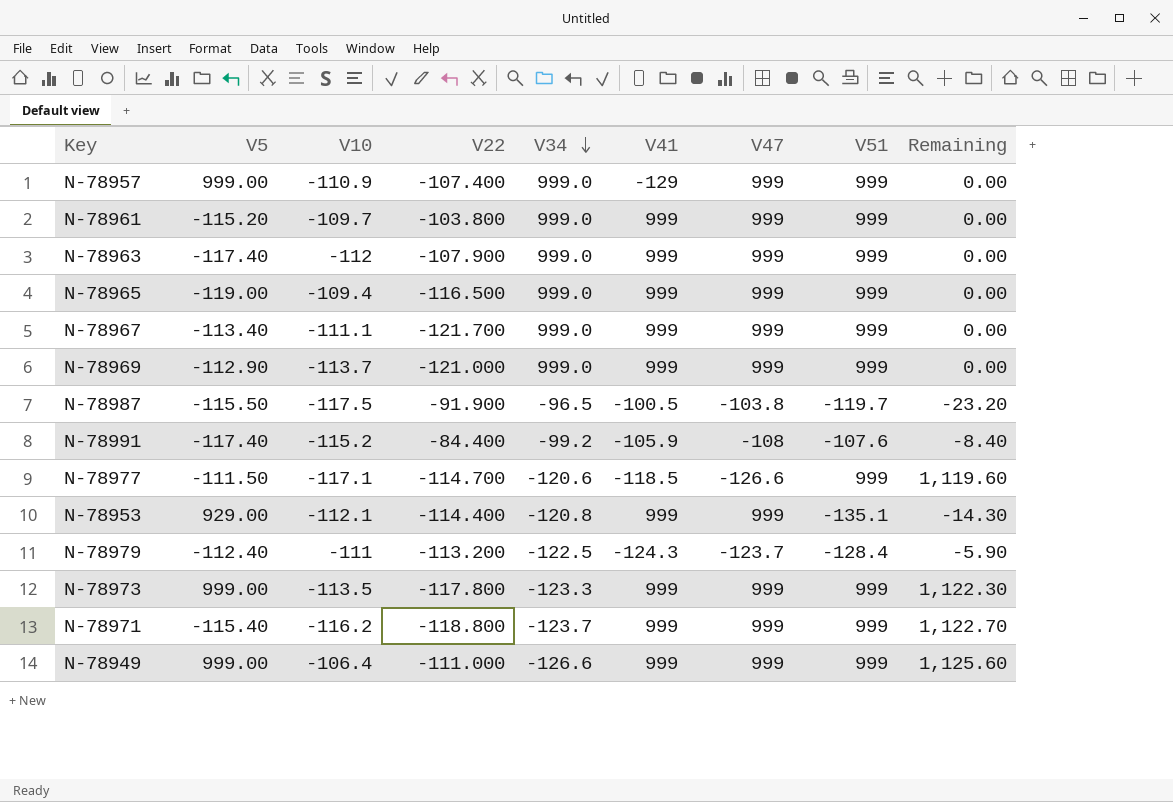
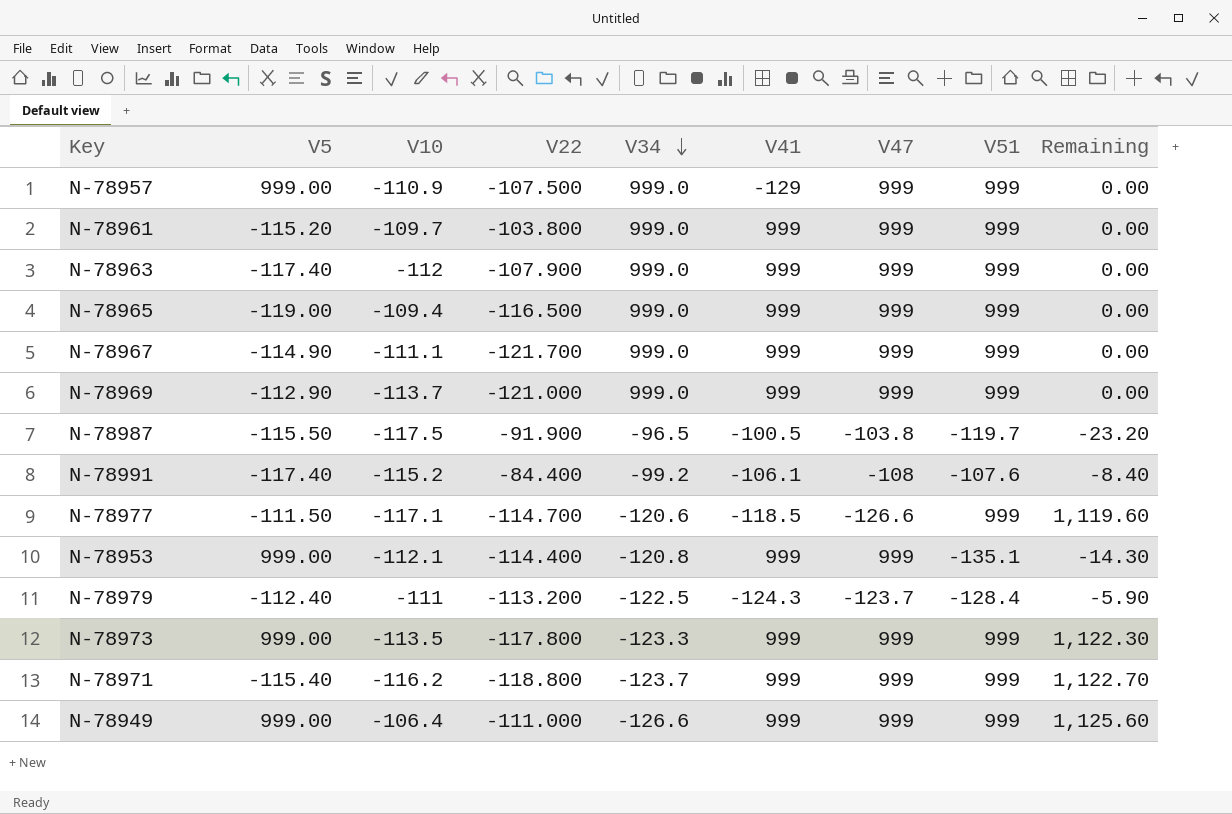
N-78957 | V22: -107.400 -> -107.500
N-78967 | V5: -113.40 -> -114.90
N-78991 | V41: -105.9 -> -106.1
N-78953 | V5: 929.00 -> 999.00

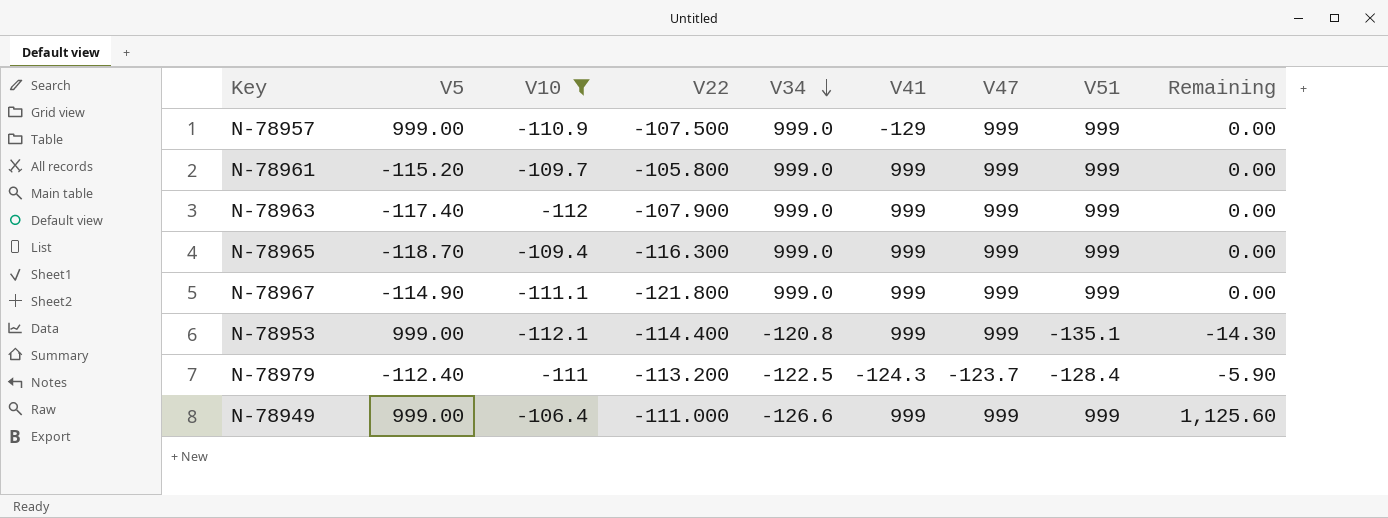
filter: none -> V10 >= -112.1
N-78961 | V22: -103.800 -> -105.800
N-78965 | V5: -119.00 -> -118.70
N-78965 | V22: -116.500 -> -116.300
N-78967 | V22: -121.700 -> -121.800

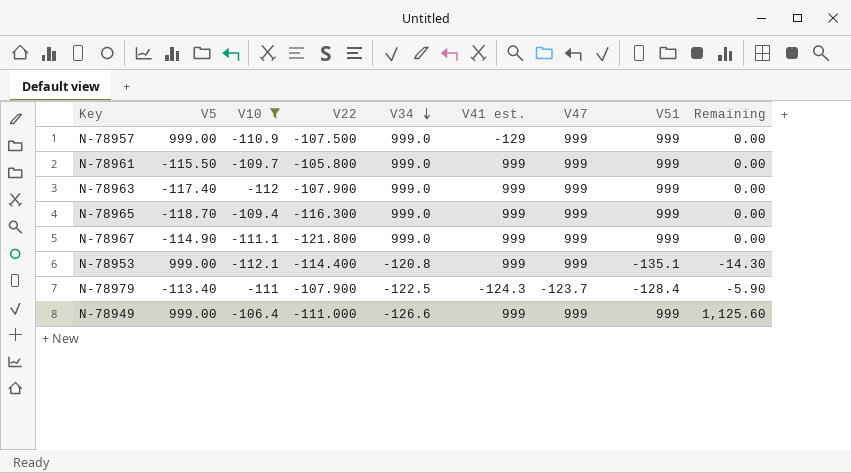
column name: V41 -> V41 est.
N-78961 | V5: -115.20 -> -115.50
N-78979 | V5: -112.40 -> -113.40
N-78979 | V22: -113.200 -> -107.900

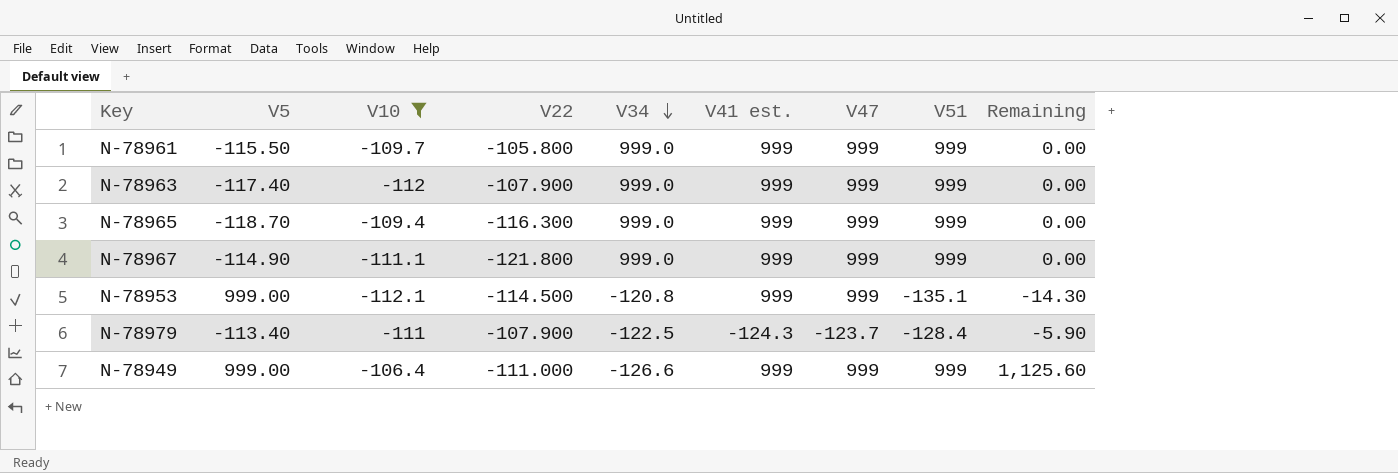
row N-78957: 999.00 | -110.9 | -107.500 | 999.0 | -129 | 999 | 999 | 0.00 -> none
N-78953 | V22: -114.400 -> -114.500

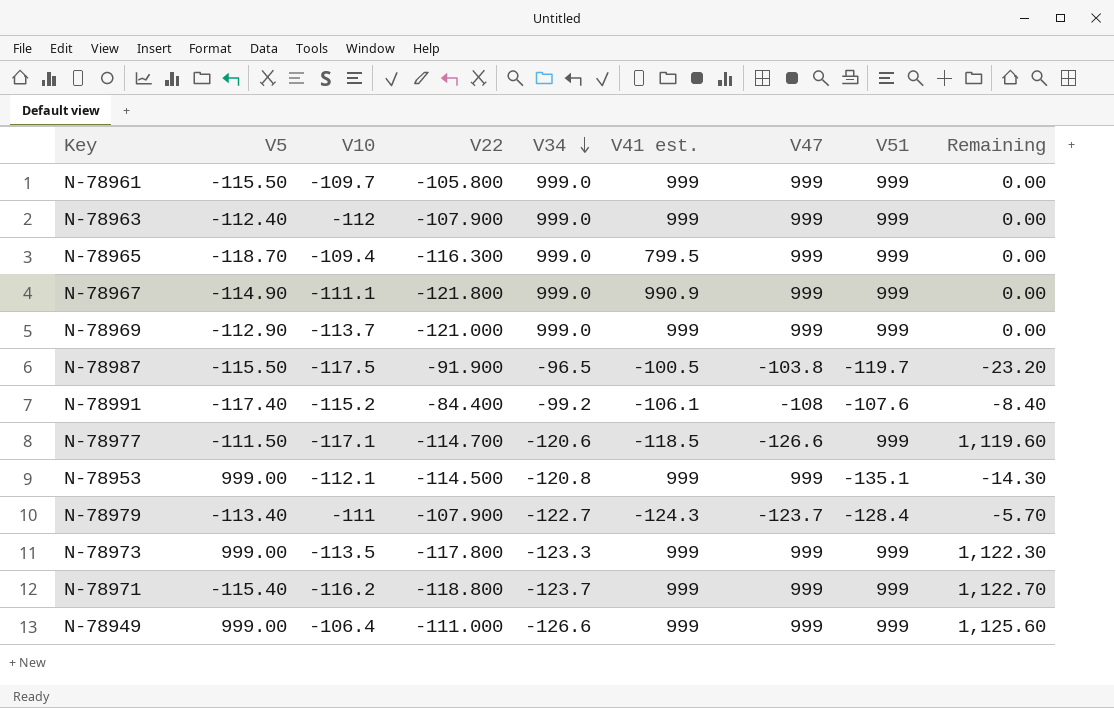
filter: V10 >= -112.1 -> none
N-78963 | V5: -117.40 -> -112.40
N-78965 | V41 est.: 999 -> 799.5
N-78967 | V41 est.: 999 -> 990.9
N-78979 | V34: -122.5 -> -122.7
N-78979 | Remaining: -5.90 -> -5.70

